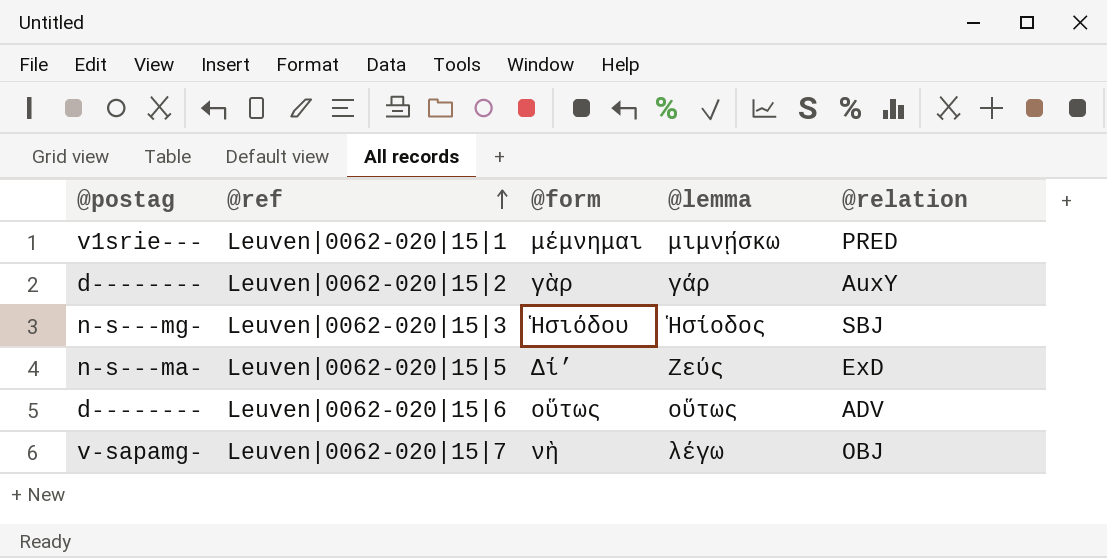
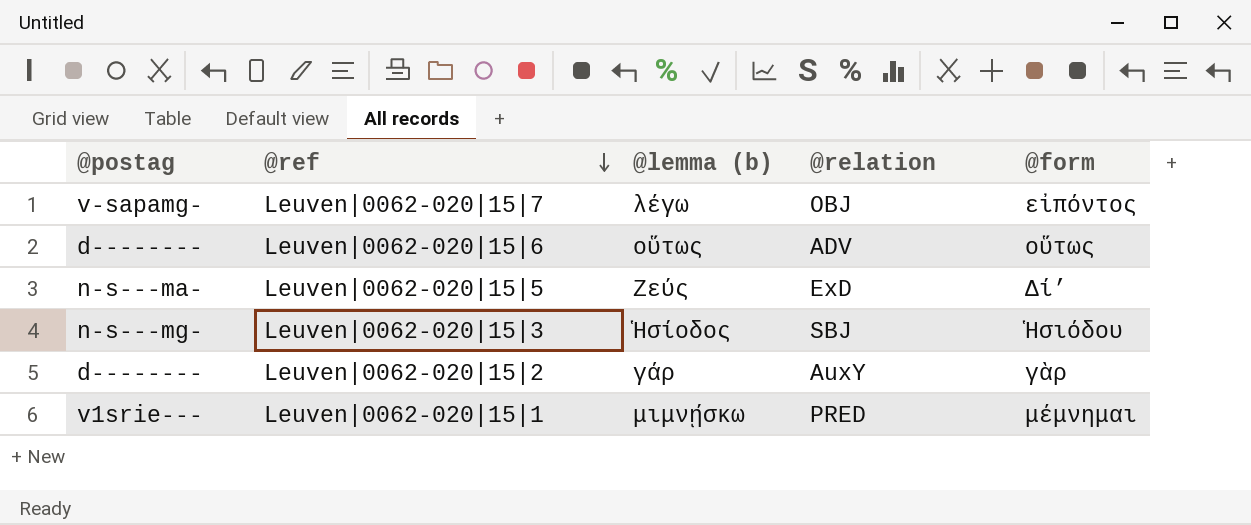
row order: @ref ascending -> @ref descending
column name: @lemma -> @lemma (b)
column @form | position: 3 -> 5
Leuven|0062-020|15|7 | @form: νὴ -> εἰπόντος

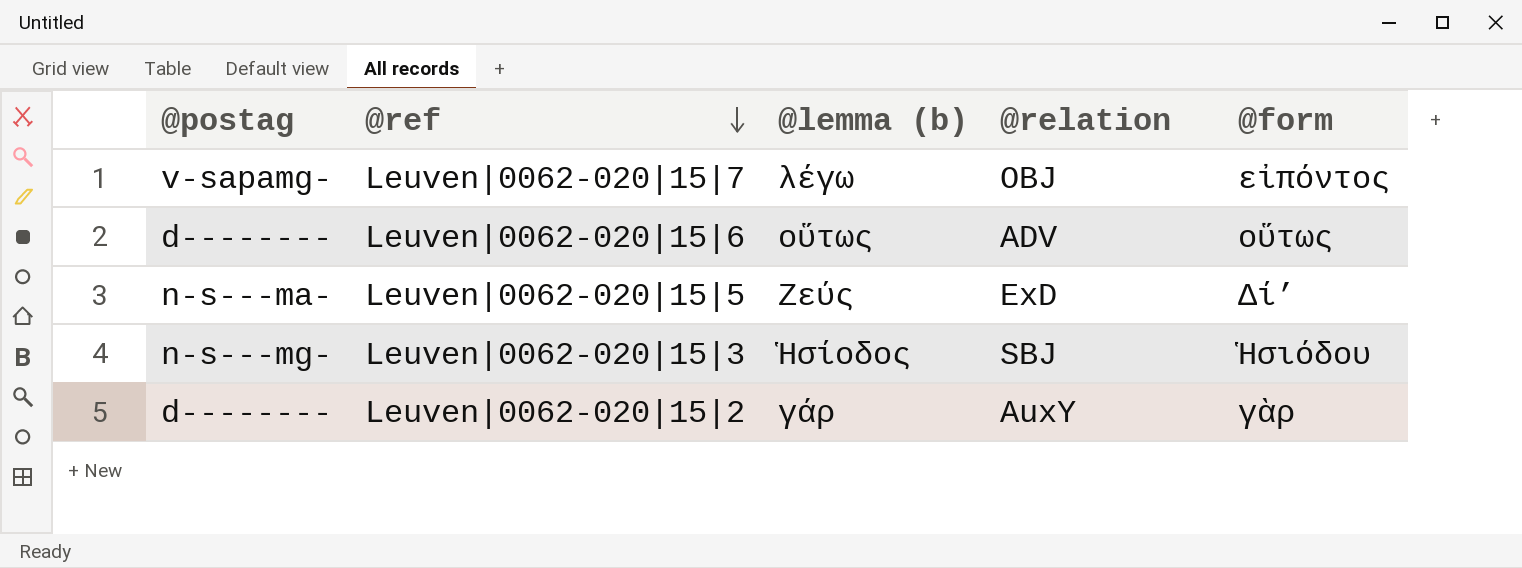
row Leuven|0062-020|15|1: v1srie--- | μιμνῄσκω | PRED | μέμνημαι -> none

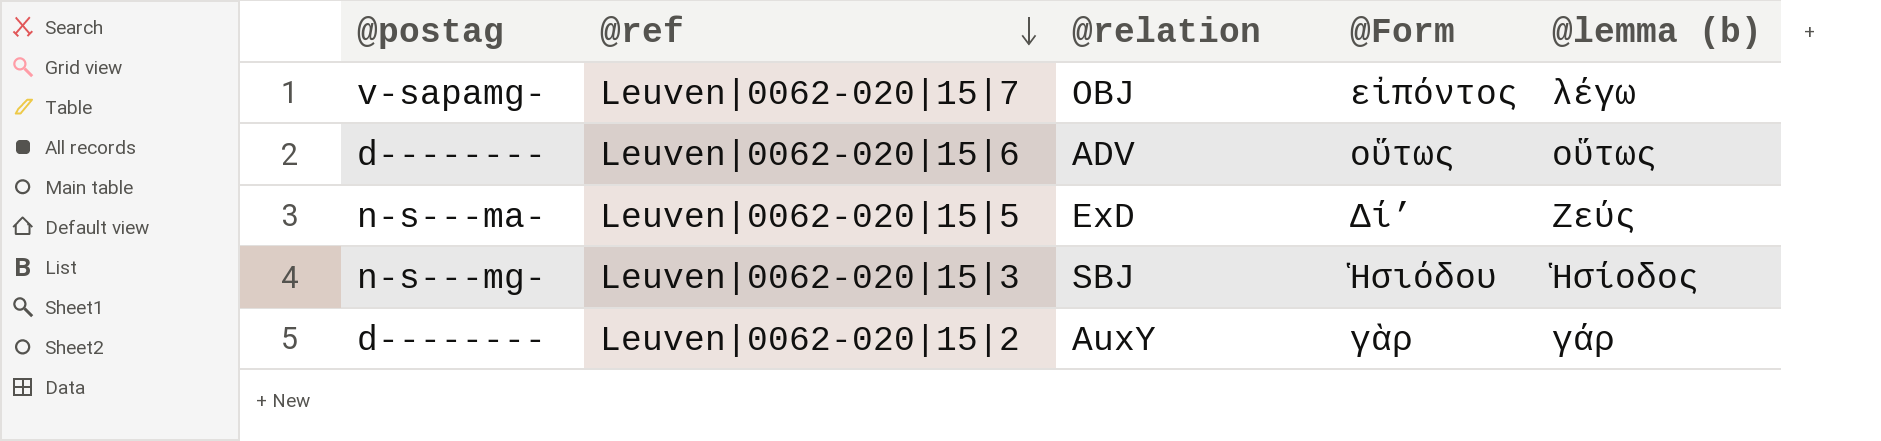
column name: @form -> @Form
column @lemma (b) | position: 3 -> 5

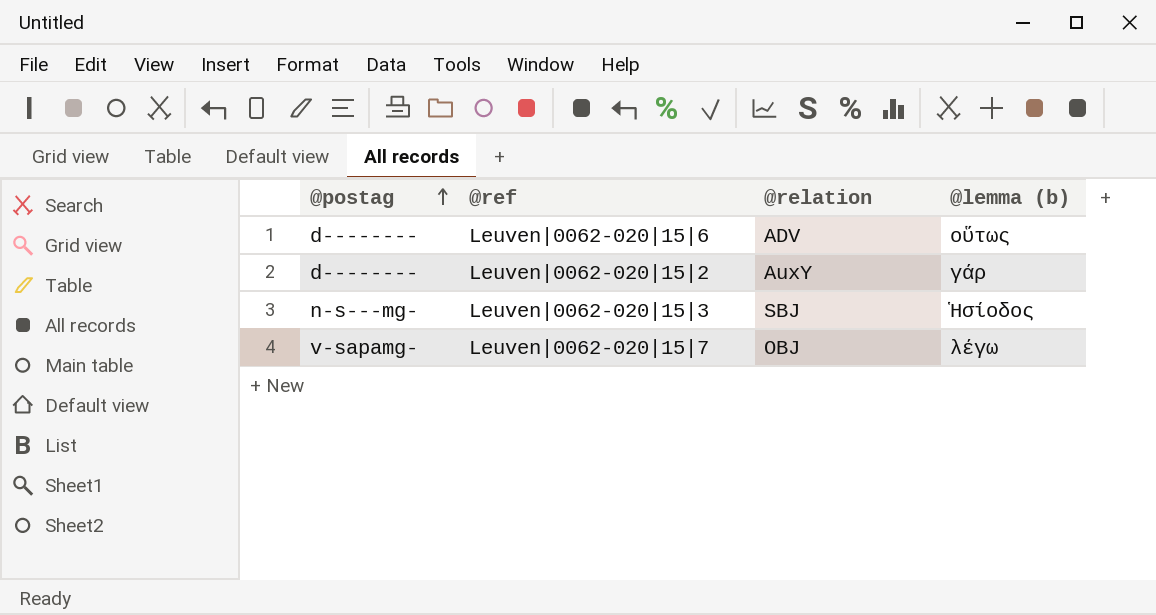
row order: @ref descending -> @postag ascending
column @Form | position: 4 -> none
row Leuven|0062-020|15|5: n-s---ma- | ExD | Δί’ | Ζεύς -> none

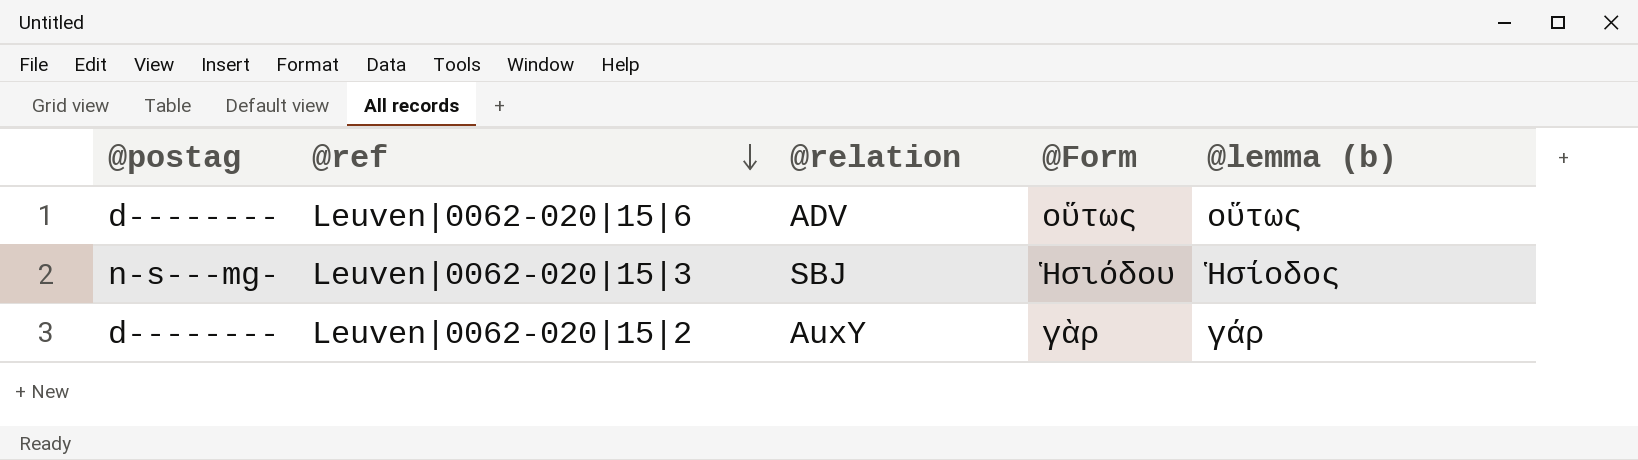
row order: @postag ascending -> @ref descending
column @Form | position: none -> 4
row Leuven|0062-020|15|7: v-sapamg- | OBJ | λέγω -> none

